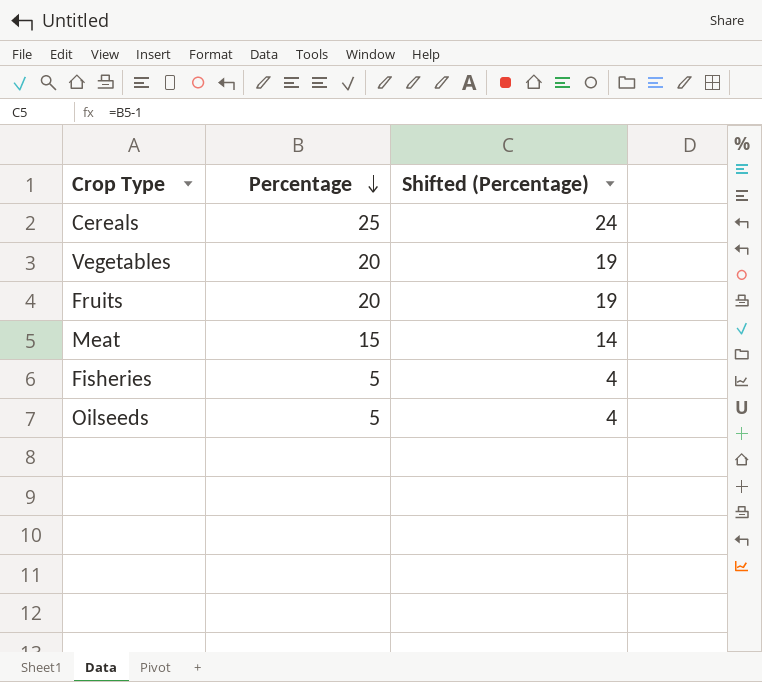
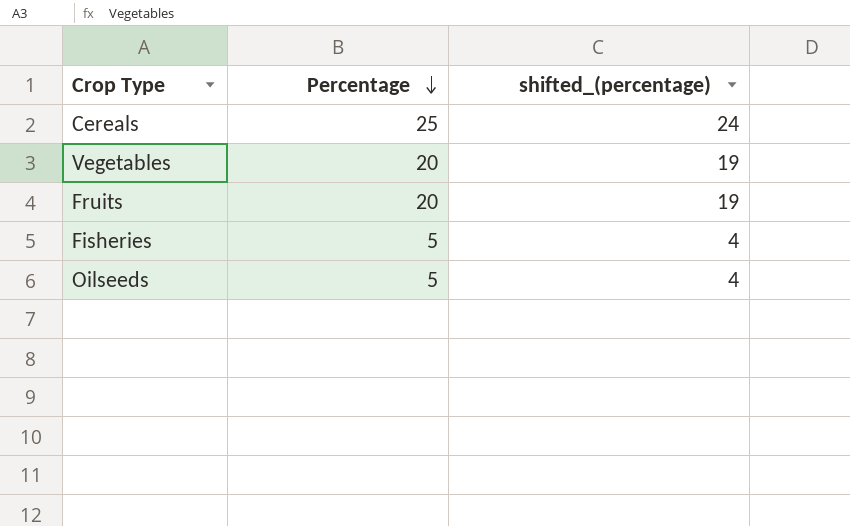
column name: Shifted (Percentage) -> shifted_(percentage)
row Meat: 15 | 14 -> none

